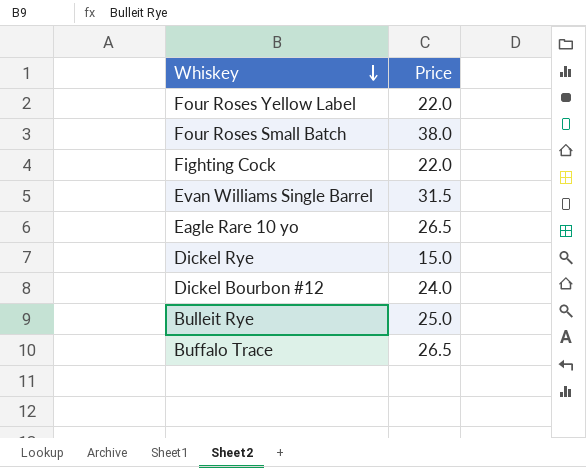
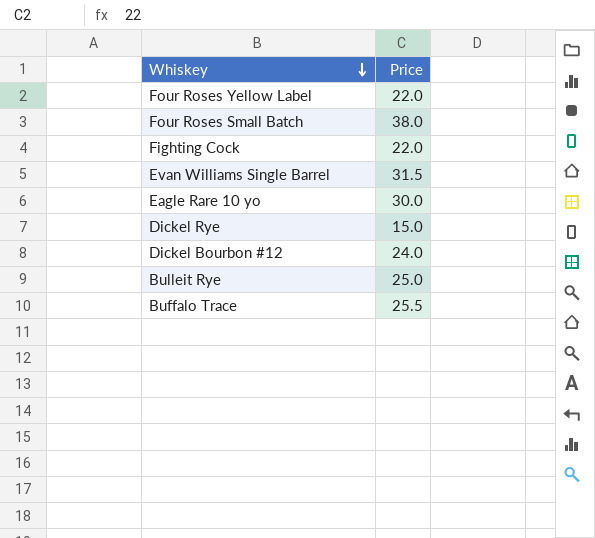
Eagle Rare 10 yo | Price: 26.5 -> 30.0
Buffalo Trace | Price: 26.5 -> 25.5

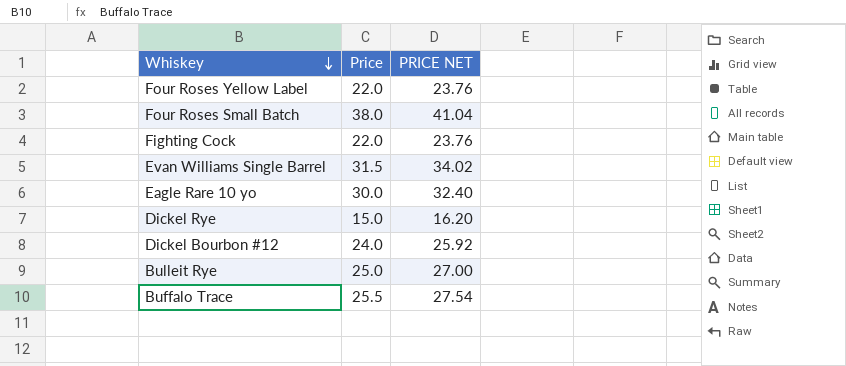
column PRICE NET | formula: none -> [Price] * 1.08

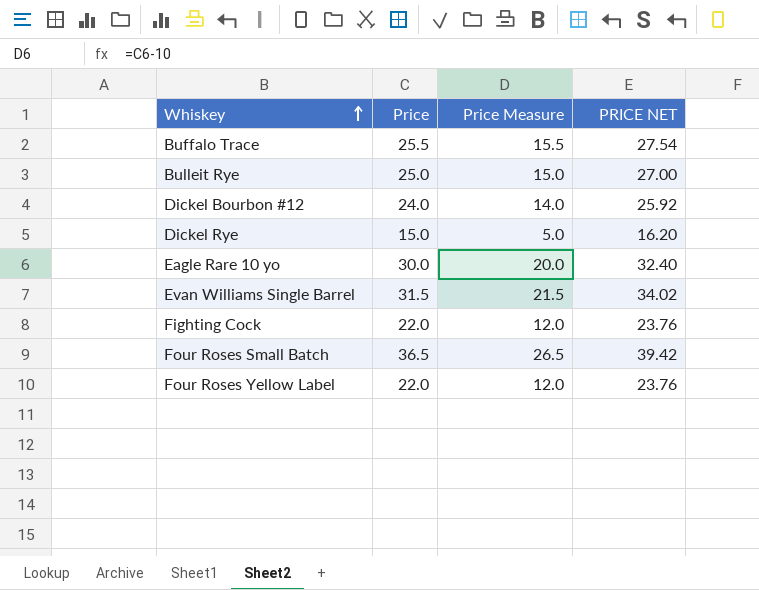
row order: Whiskey descending -> Whiskey ascending
column Price Measure | formula: none -> [Price] - 10
Four Roses Small Batch | Price: 38.0 -> 36.5
Four Roses Small Batch | PRICE NET: 41.04 -> 39.42

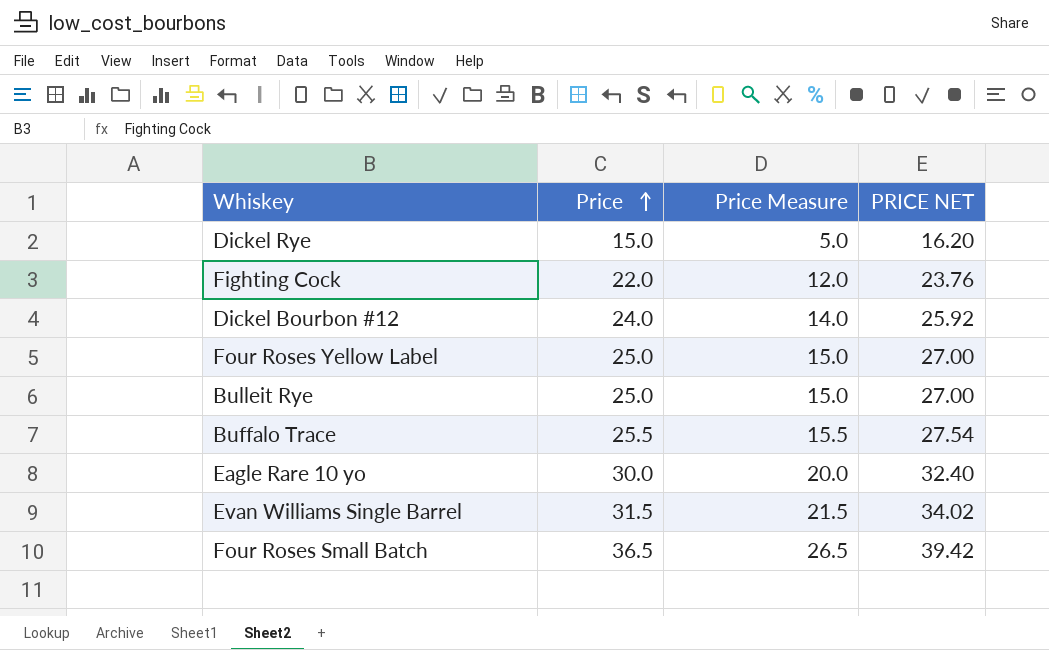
row order: Whiskey ascending -> Price ascending
Four Roses Yellow Label | Price: 22.0 -> 25.0
Four Roses Yellow Label | Price Measure: 12.0 -> 15.0
Four Roses Yellow Label | PRICE NET: 23.76 -> 27.00

